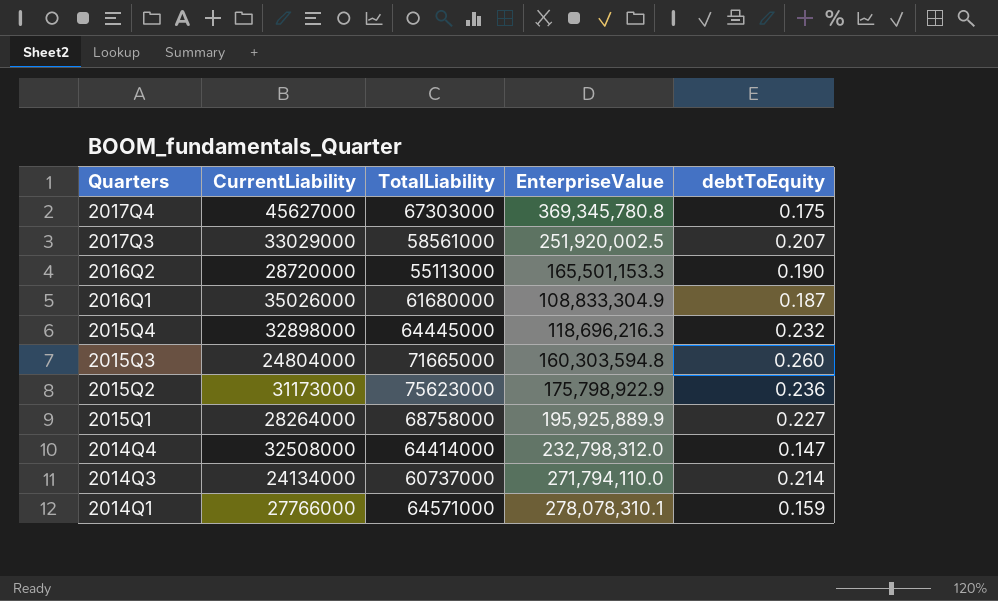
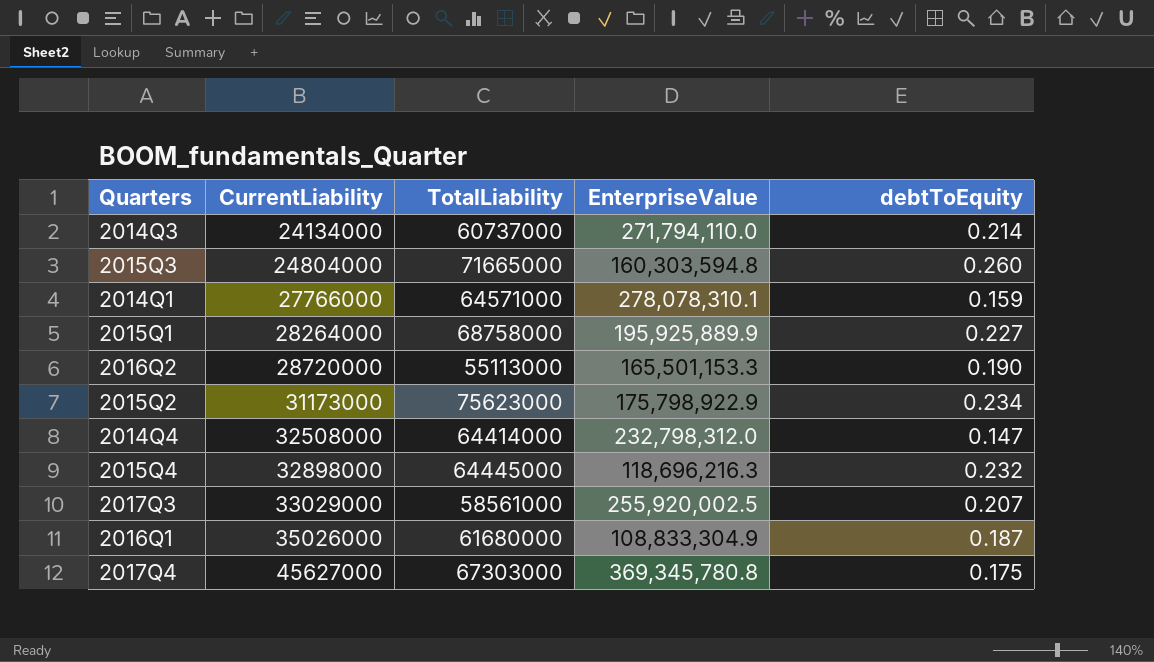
row order: Quarters descending -> CurrentLiability ascending
2015Q2 | debtToEquity: 0.236 -> 0.234
2017Q3 | EnterpriseValue: 251,920,002.5 -> 255,920,002.5

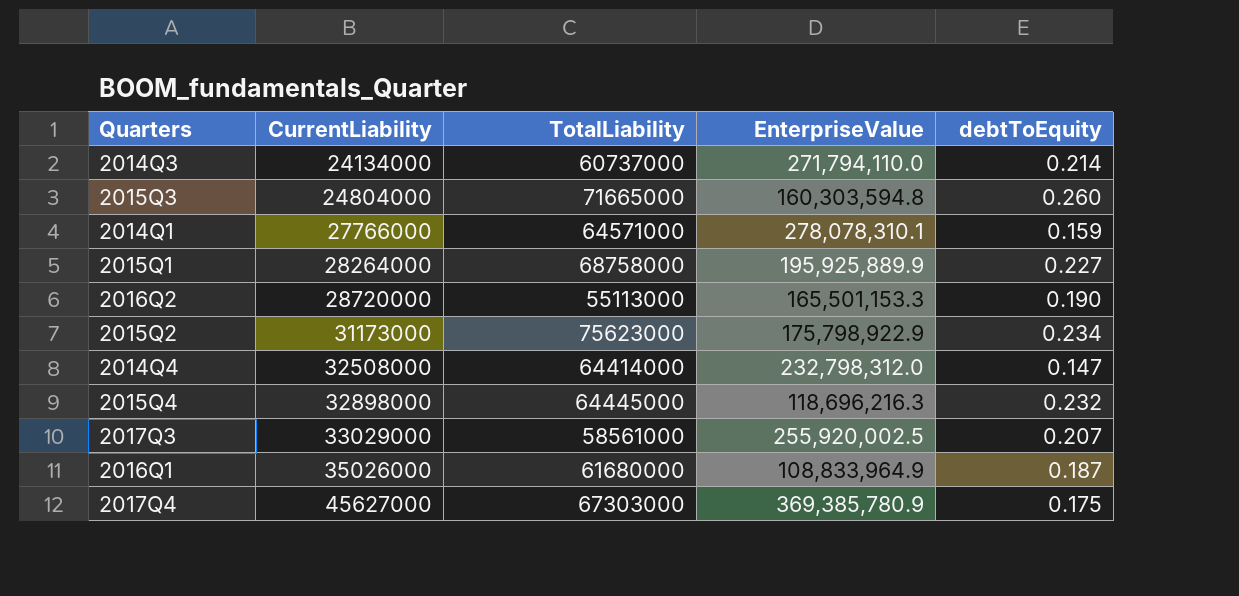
2016Q1 | EnterpriseValue: 108,833,304.9 -> 108,833,964.9
2017Q4 | EnterpriseValue: 369,345,780.8 -> 369,385,780.9

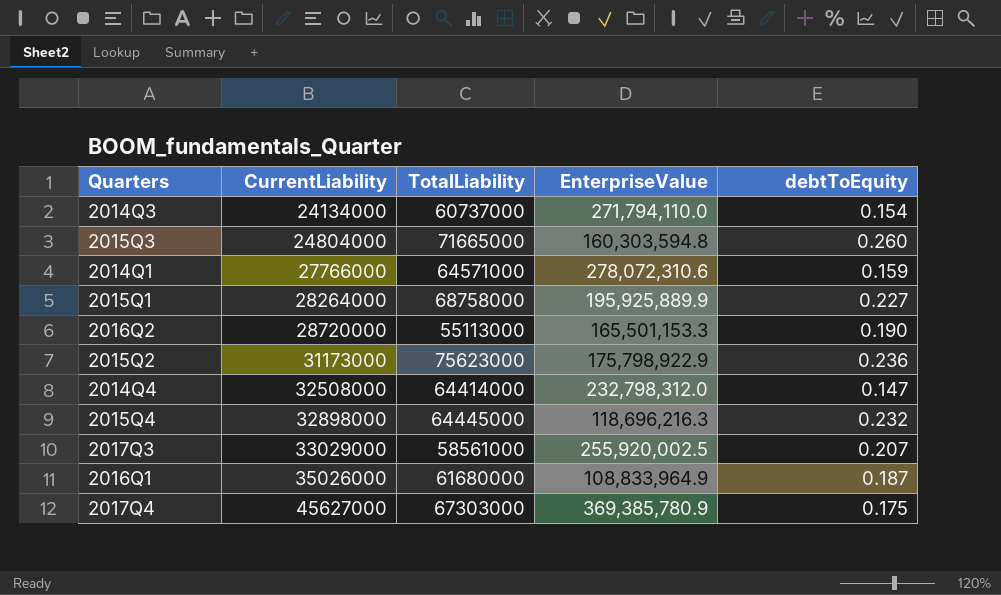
2014Q3 | debtToEquity: 0.214 -> 0.154
2014Q1 | EnterpriseValue: 278,078,310.1 -> 278,072,310.6
2015Q2 | debtToEquity: 0.234 -> 0.236

